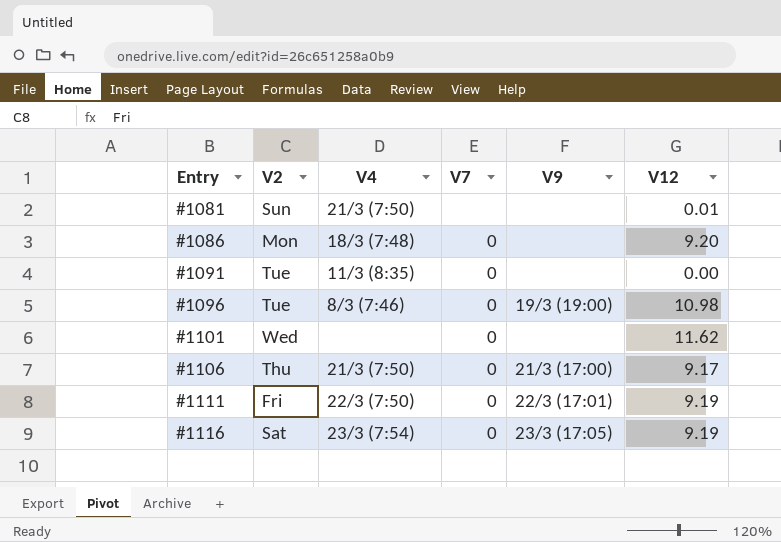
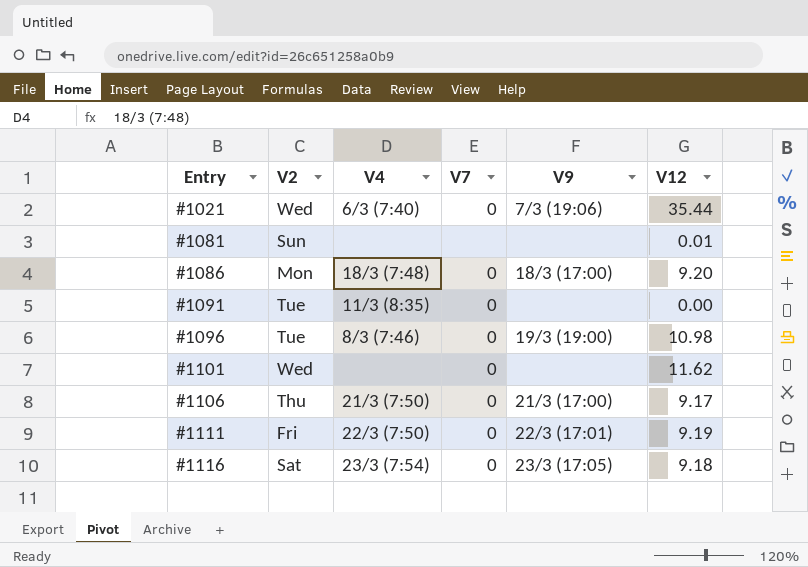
row #1021: none -> Wed | 6/3 (7:40) | 0 | 7/3 (19:06) | 35.44
#1081 | V4: 21/3 (7:50) -> none
#1086 | V9: none -> 18/3 (17:00)
#1116 | V12: 9.19 -> 9.18

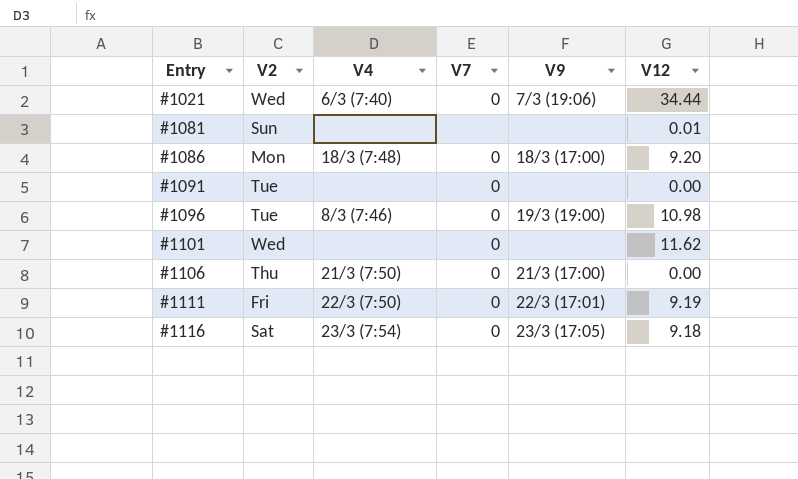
#1021 | V12: 35.44 -> 34.44
#1091 | V4: 11/3 (8:35) -> none
#1106 | V12: 9.17 -> 0.00

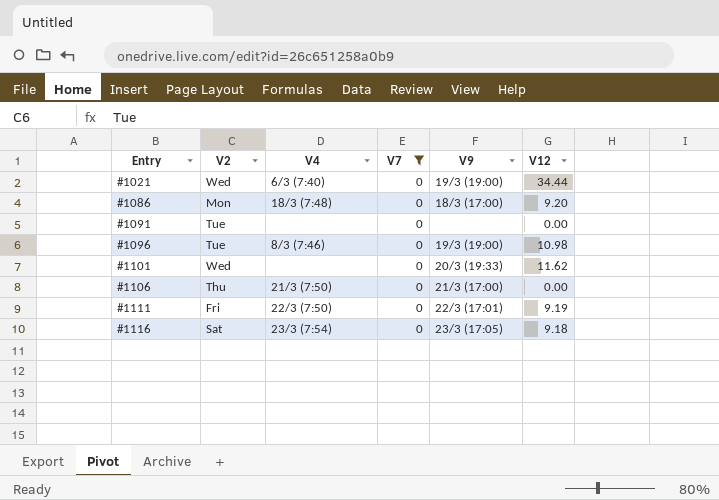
filter: none -> V7 = 0
#1021 | V9: 7/3 (19:06) -> 19/3 (19:00)
#1101 | V9: none -> 20/3 (19:33)

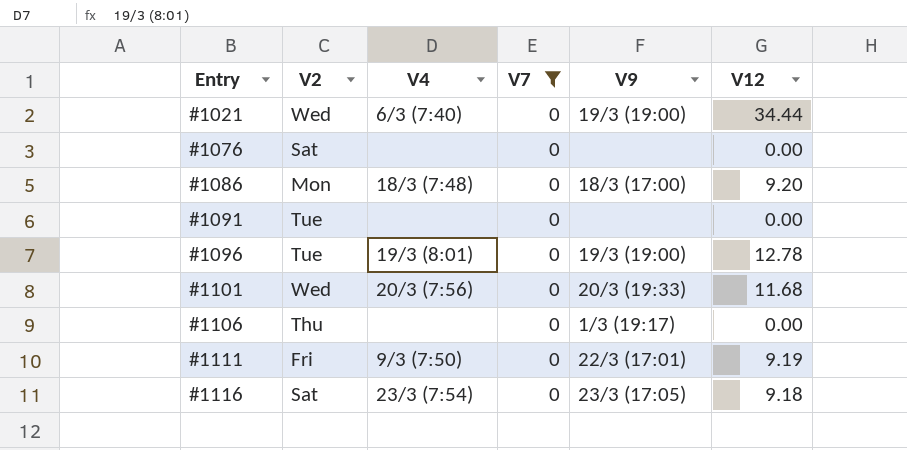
row #1076: none -> Sat | none | 0 | none | 0.00
#1096 | V4: 8/3 (7:46) -> 19/3 (8:01)
#1096 | V12: 10.98 -> 12.78
#1101 | V4: none -> 20/3 (7:56)
#1101 | V12: 11.62 -> 11.68
#1106 | V4: 21/3 (7:50) -> none
#1106 | V9: 21/3 (17:00) -> 1/3 (19:17)
#1111 | V4: 22/3 (7:50) -> 9/3 (7:50)

